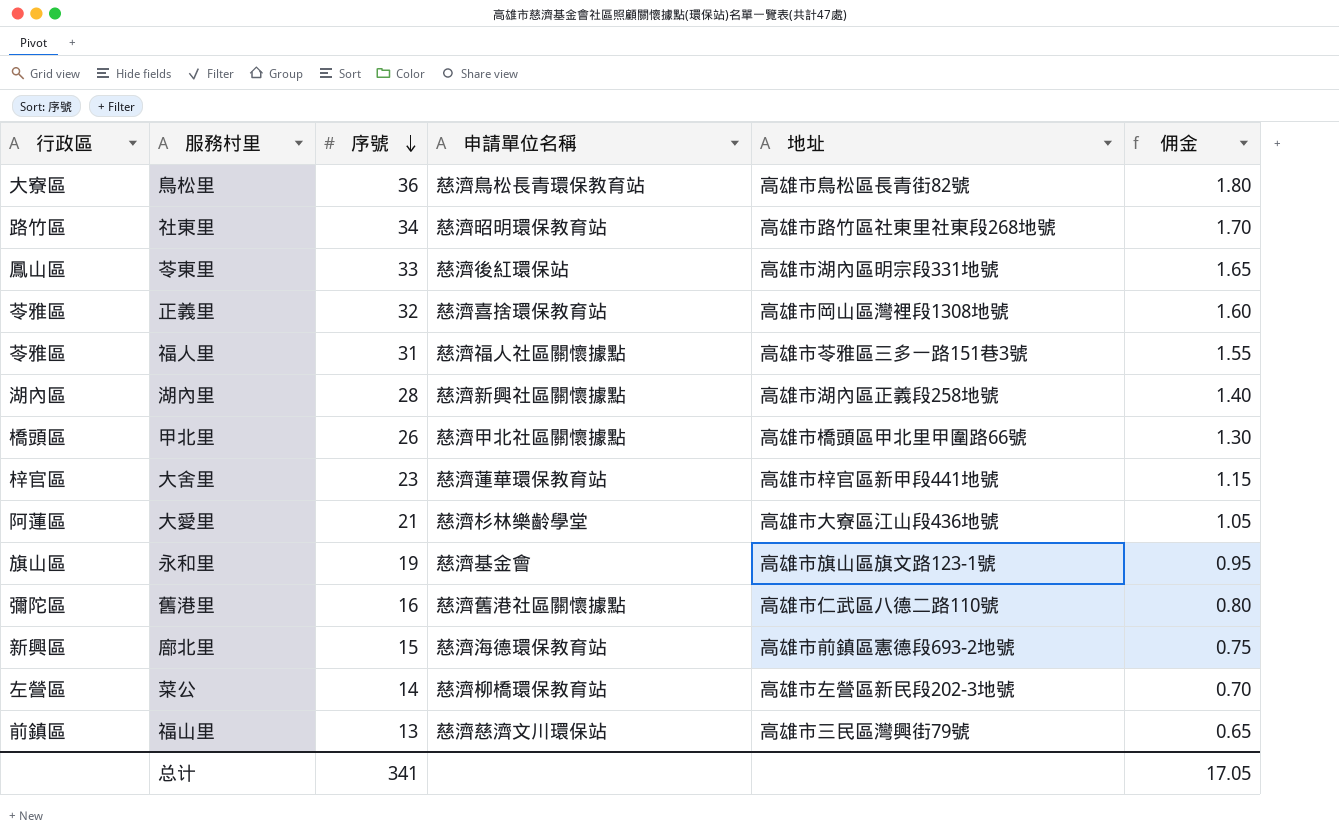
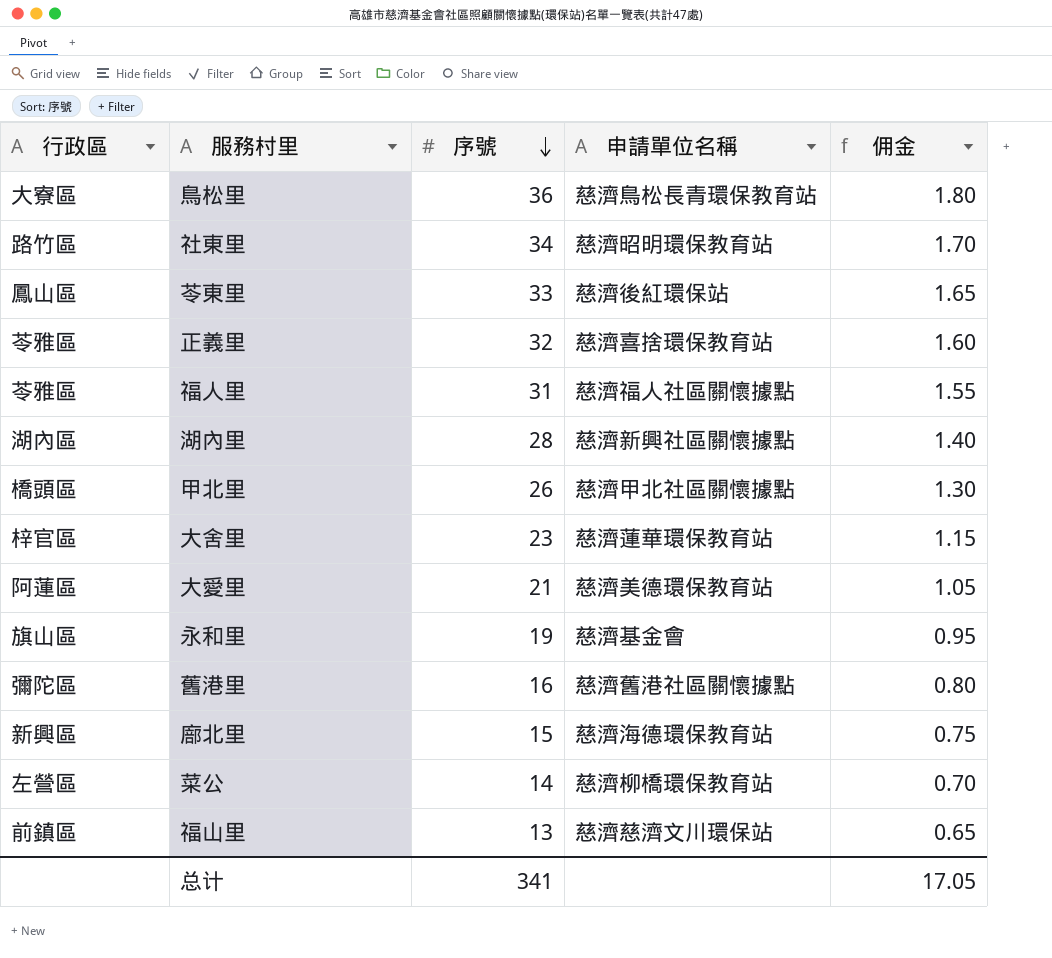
column 地址 | position: 5 -> none
大愛里 | 申請單位名稱: 慈濟杉林樂齡學堂 -> 慈濟美德環保教育站

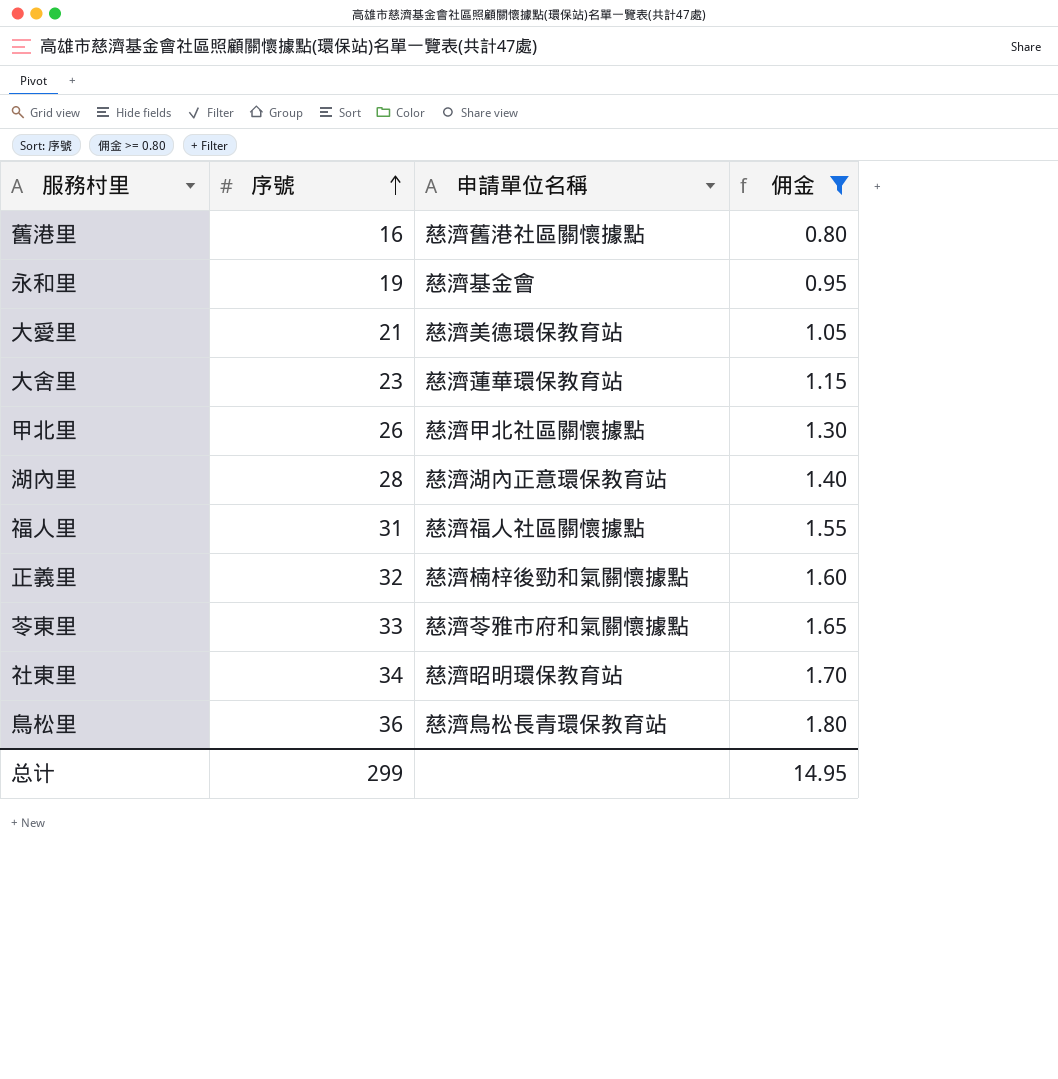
filter: none -> 佣金 >= 0.80
row order: 序號 descending -> 序號 ascending
column 行政區 | position: 1 -> none
湖內里 | 申請單位名稱: 慈濟新興社區關懷據點 -> 慈濟湖內正意環保教育站
正義里 | 申請單位名稱: 慈濟喜捨環保教育站 -> 慈濟楠梓後勁和氣關懷據點
苓東里 | 申請單位名稱: 慈濟後紅環保站 -> 慈濟苓雅市府和氣關懷據點
总计 | 序號: 341 -> 299
总计 | 佣金: 17.05 -> 14.95

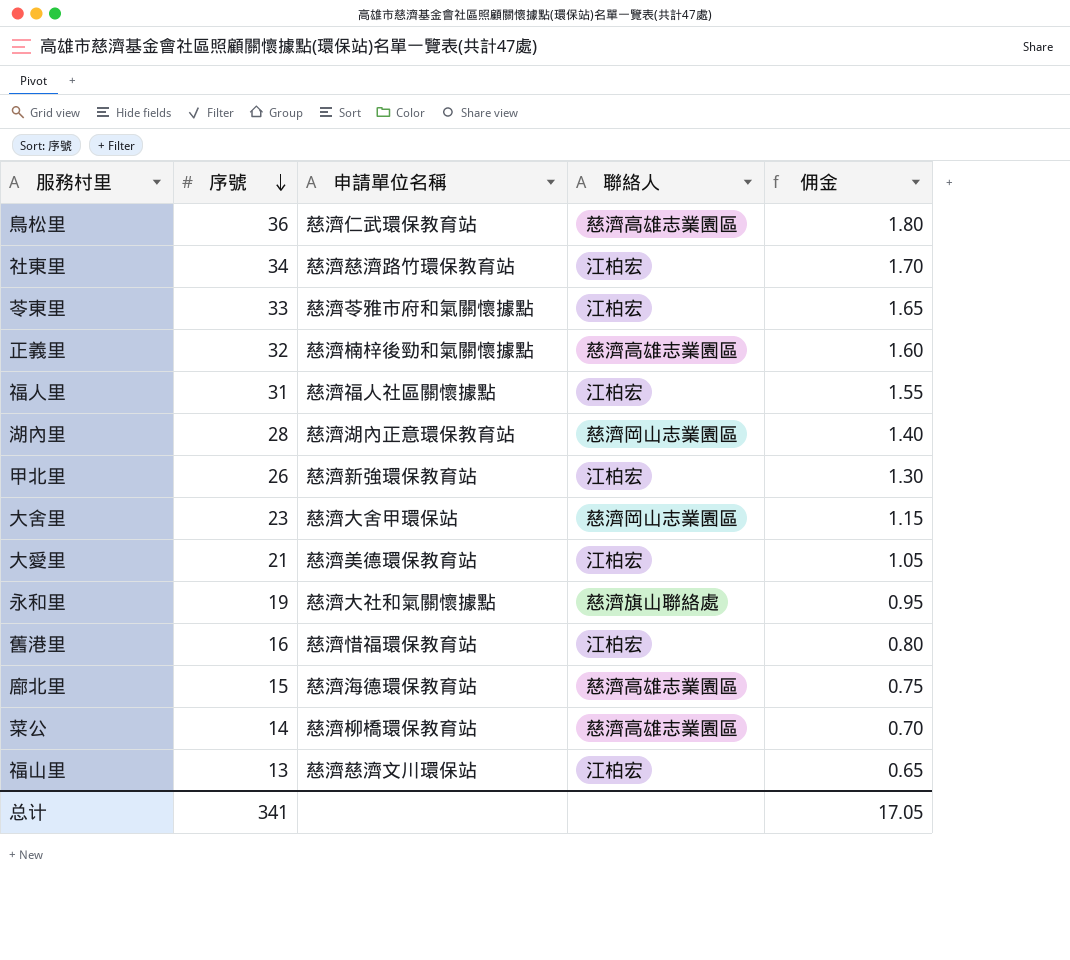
filter: 佣金 >= 0.80 -> none
row order: 序號 ascending -> 序號 descending
column 聯絡人 | position: none -> 4
鳥松里 | 申請單位名稱: 慈濟鳥松長青環保教育站 -> 慈濟仁武環保教育站
社東里 | 申請單位名稱: 慈濟昭明環保教育站 -> 慈濟慈濟路竹環保教育站
甲北里 | 申請單位名稱: 慈濟甲北社區關懷據點 -> 慈濟新強環保教育站
大舍里 | 申請單位名稱: 慈濟蓮華環保教育站 -> 慈濟大舍甲環保站
永和里 | 申請單位名稱: 慈濟基金會 -> 慈濟大社和氣關懷據點
舊港里 | 申請單位名稱: 慈濟舊港社區關懷據點 -> 慈濟惜福環保教育站
总计 | 序號: 299 -> 341
总计 | 佣金: 14.95 -> 17.05

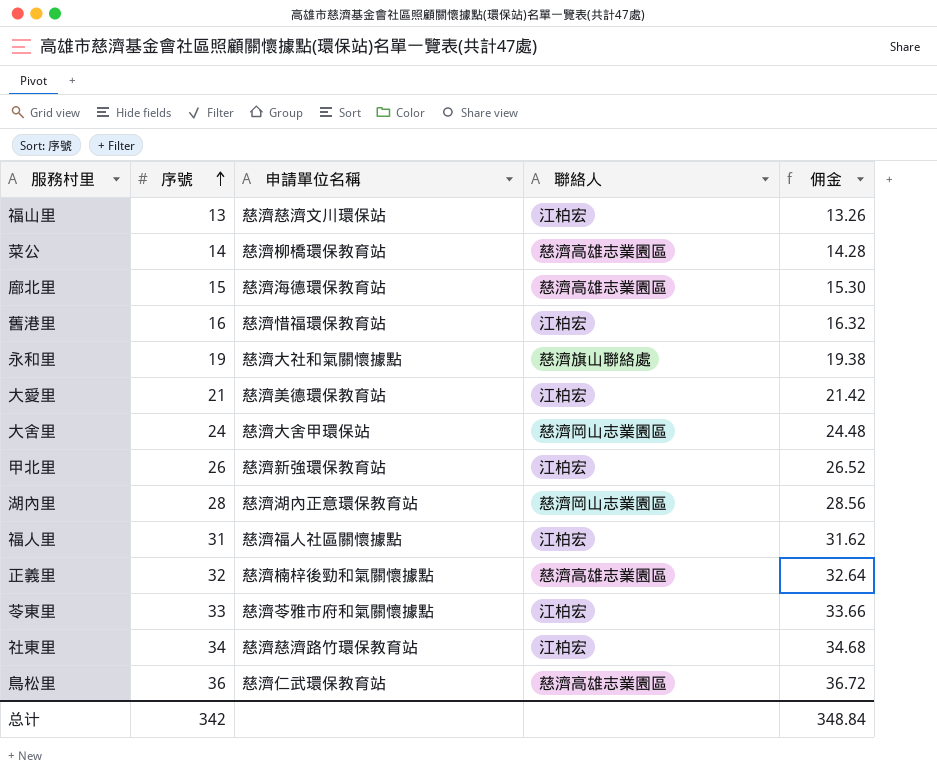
row order: 序號 descending -> 序號 ascending
column 佣金 | formula: [序號] * 0.05 -> [序號] * 1.02
大舍里 | 序號: 23 -> 24
总计 | 序號: 341 -> 342
总计 | 佣金: 17.05 -> 348.84

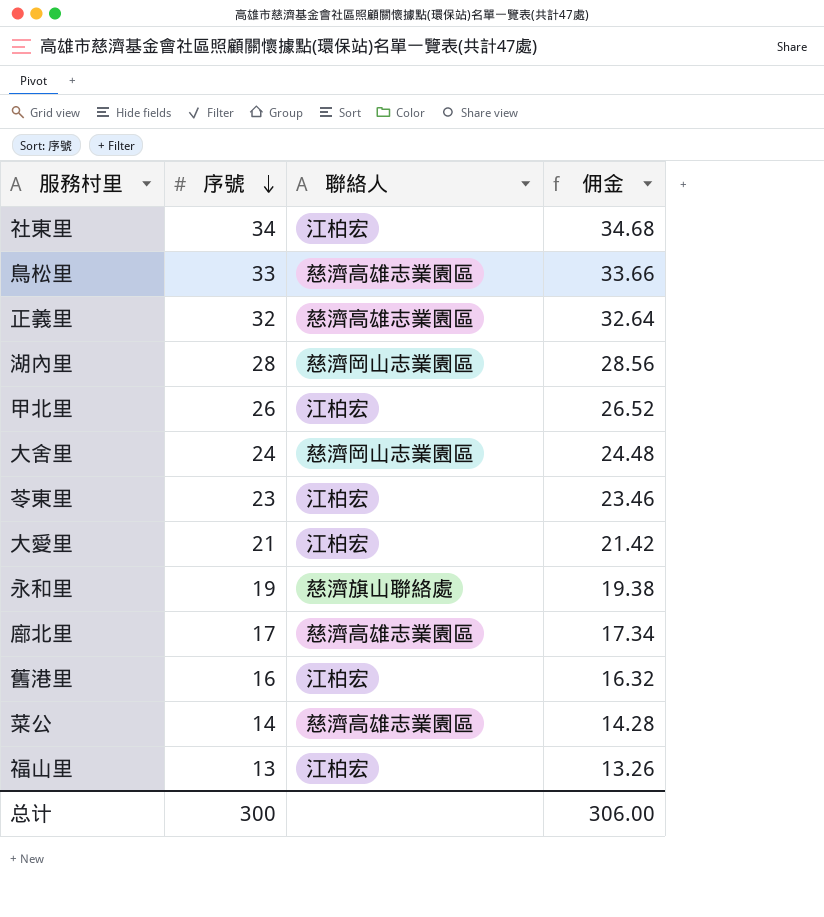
row order: 序號 ascending -> 序號 descending
column 申請單位名稱 | position: 3 -> none
row 福人里: 31 | 慈濟福人社區關懷據點 | 江柏宏 | 31.62 -> none
鳥松里 | 序號: 36 -> 33
鳥松里 | 佣金: 36.72 -> 33.66
苓東里 | 序號: 33 -> 23
苓東里 | 佣金: 33.66 -> 23.46
廍北里 | 序號: 15 -> 17
廍北里 | 佣金: 15.30 -> 17.34
总计 | 序號: 342 -> 300
总计 | 佣金: 348.84 -> 306.00

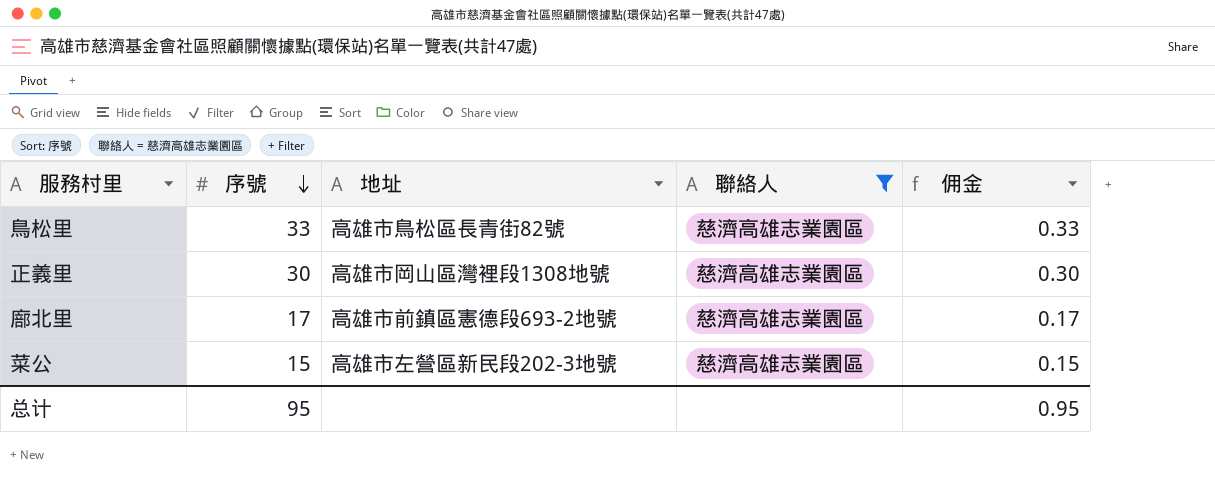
filter: none -> 聯絡人 = 慈濟高雄志業園區
column 地址 | position: none -> 3
column 佣金 | formula: [序號] * 1.02 -> [序號] * 0.01
正義里 | 序號: 32 -> 30
菜公 | 序號: 14 -> 15
总计 | 序號: 300 -> 95
总计 | 佣金: 306.00 -> 0.95

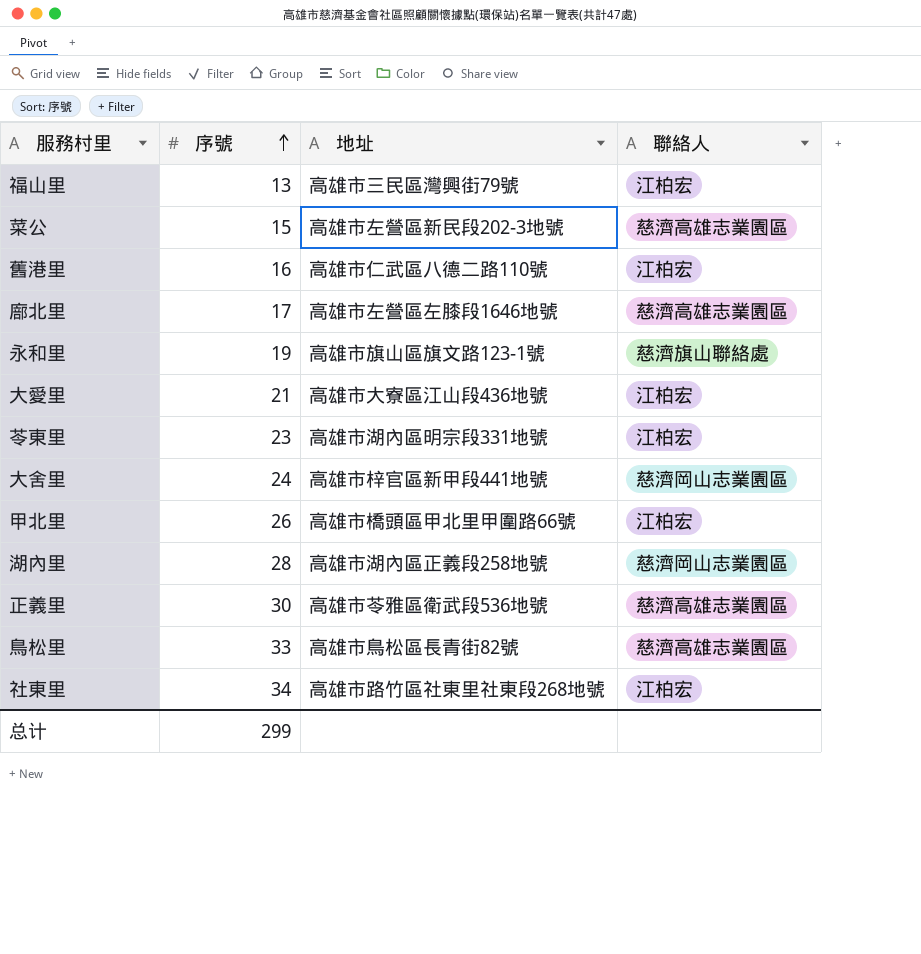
filter: 聯絡人 = 慈濟高雄志業園區 -> none
row order: 序號 descending -> 序號 ascending
column 佣金 | formula: [序號] * 0.01 -> none
廍北里 | 地址: 高雄市前鎮區憲德段693-2地號 -> 高雄市左營區左膝段1646地號
正義里 | 地址: 高雄市岡山區灣裡段1308地號 -> 高雄市苓雅區衛武段536地號
总计 | 序號: 95 -> 299

